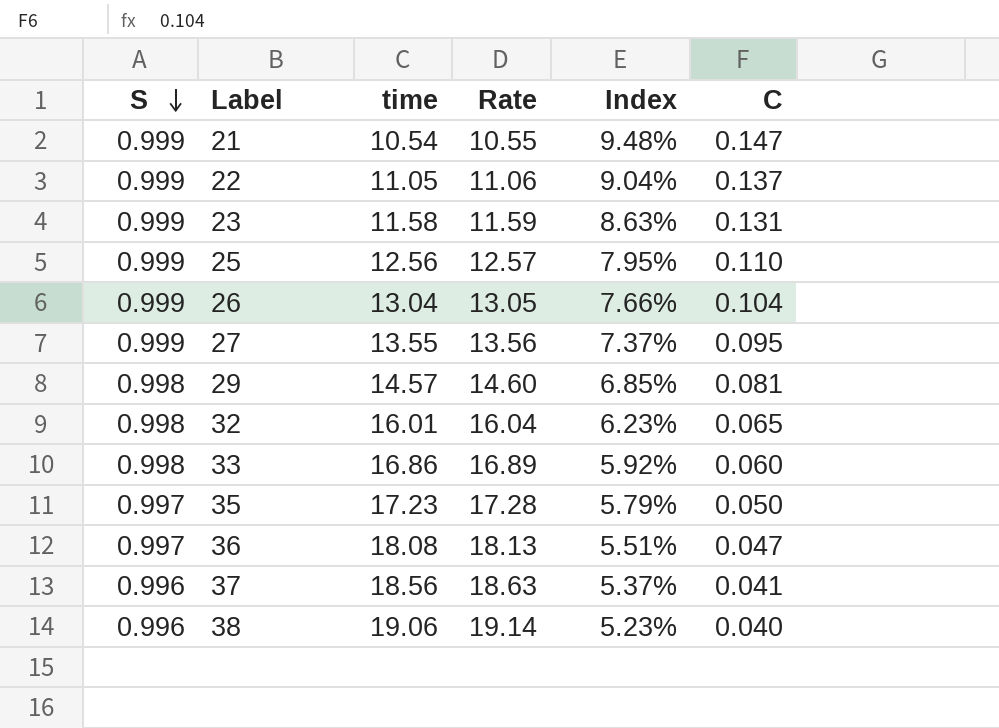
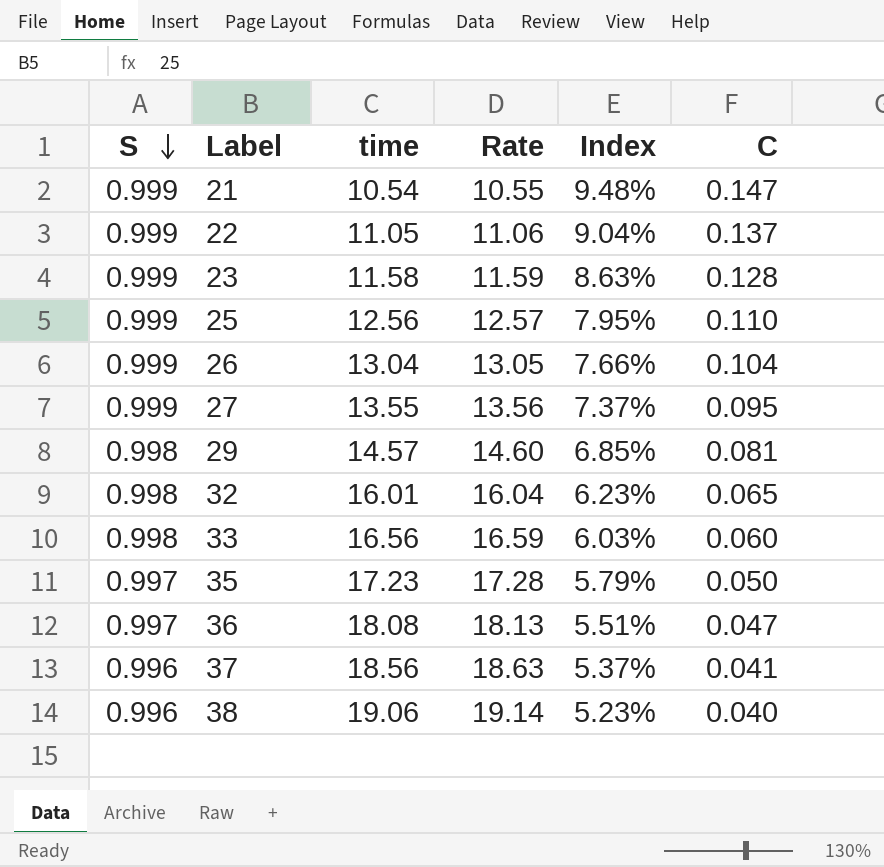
23 | C: 0.131 -> 0.128
33 | time: 16.86 -> 16.56
33 | Rate: 16.89 -> 16.59
33 | Index: 5.92% -> 6.03%

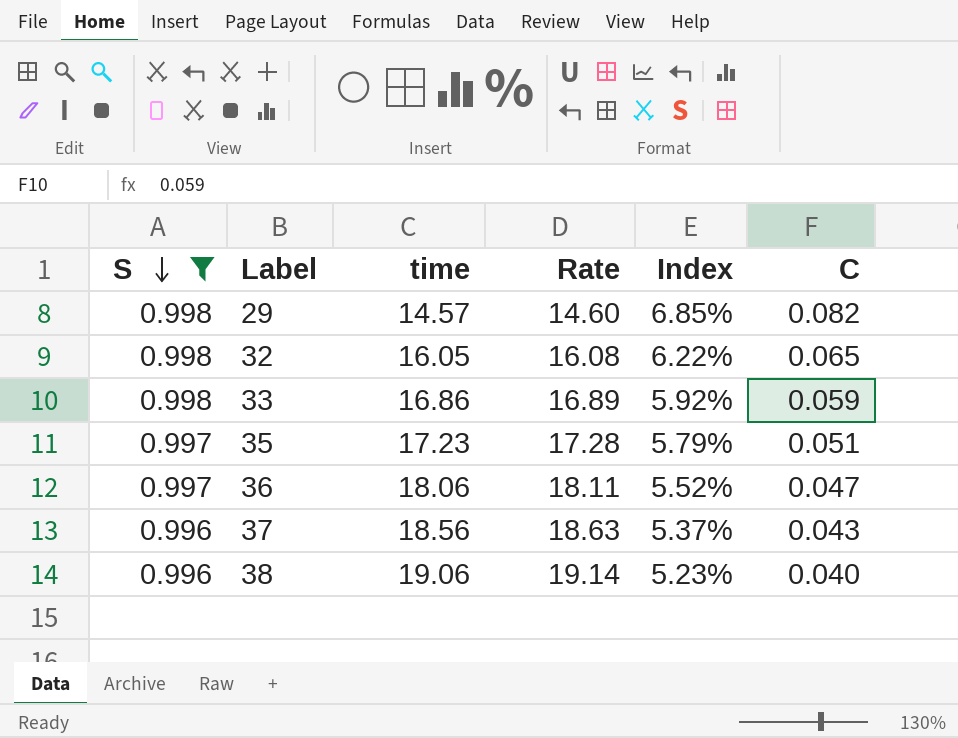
filter: none -> S != 0.999
29 | C: 0.081 -> 0.082
32 | time: 16.01 -> 16.05
32 | Rate: 16.04 -> 16.08
32 | Index: 6.23% -> 6.22%
33 | time: 16.56 -> 16.86
33 | Rate: 16.59 -> 16.89
33 | Index: 6.03% -> 5.92%
33 | C: 0.060 -> 0.059
35 | C: 0.050 -> 0.051
36 | time: 18.08 -> 18.06
36 | Rate: 18.13 -> 18.11
36 | Index: 5.51% -> 5.52%
37 | C: 0.041 -> 0.043

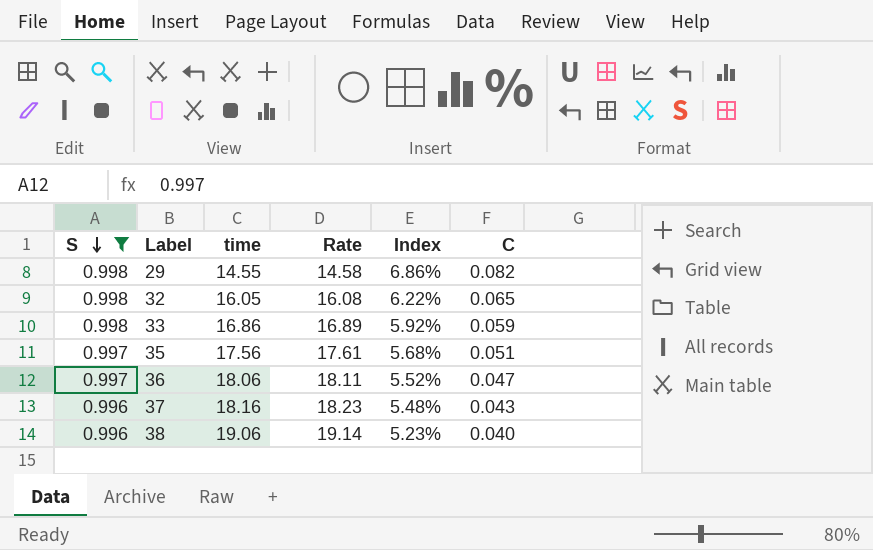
29 | time: 14.57 -> 14.55
29 | Rate: 14.60 -> 14.58
29 | Index: 6.85% -> 6.86%
35 | time: 17.23 -> 17.56
35 | Rate: 17.28 -> 17.61
35 | Index: 5.79% -> 5.68%
37 | time: 18.56 -> 18.16
37 | Rate: 18.63 -> 18.23
37 | Index: 5.37% -> 5.48%

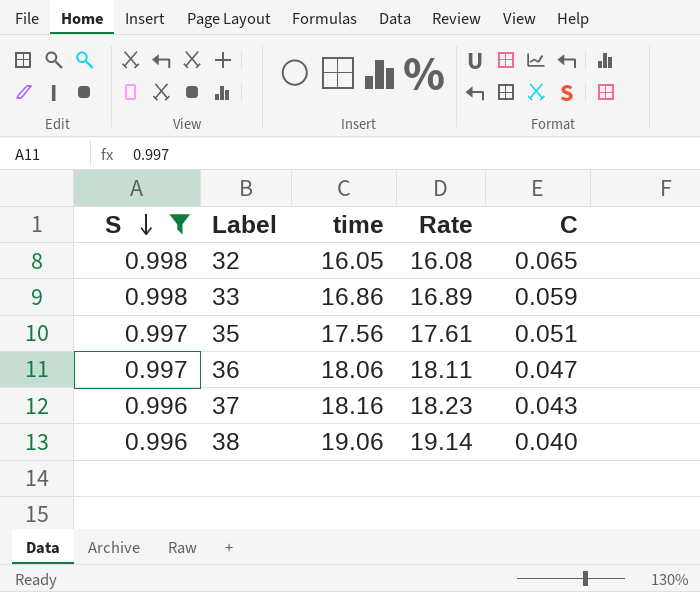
column Index | formula: [S] / [time] -> none
row 29: 0.998 | 14.55 | 14.58 | 6.86% | 0.082 -> none

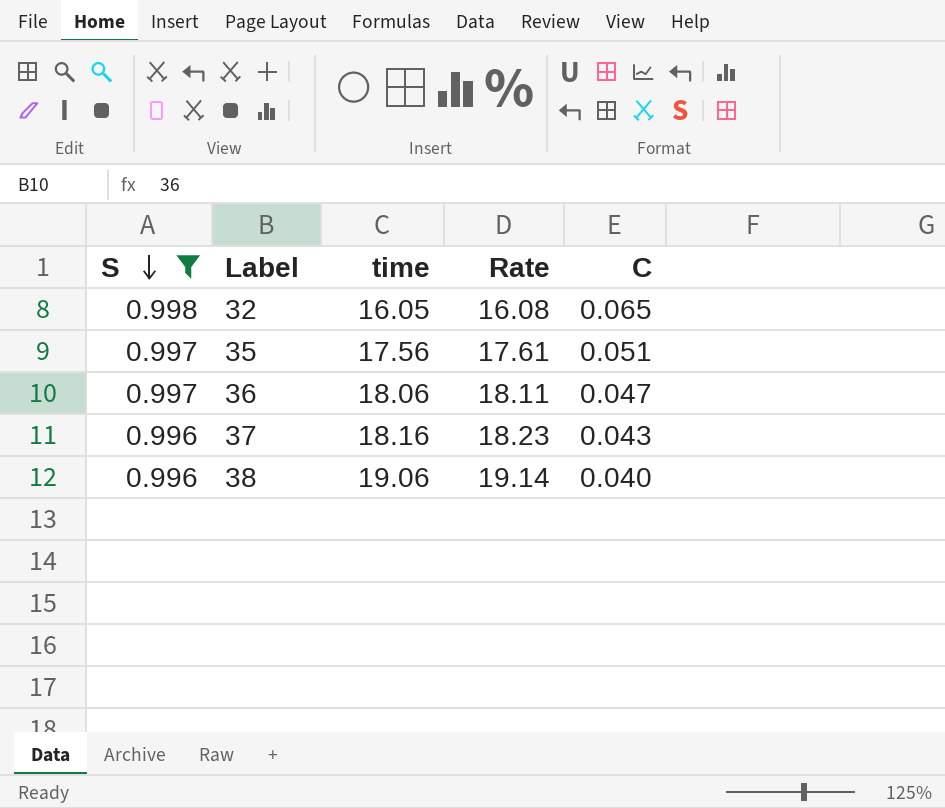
row 33: 0.998 | 16.86 | 16.89 | 0.059 -> none

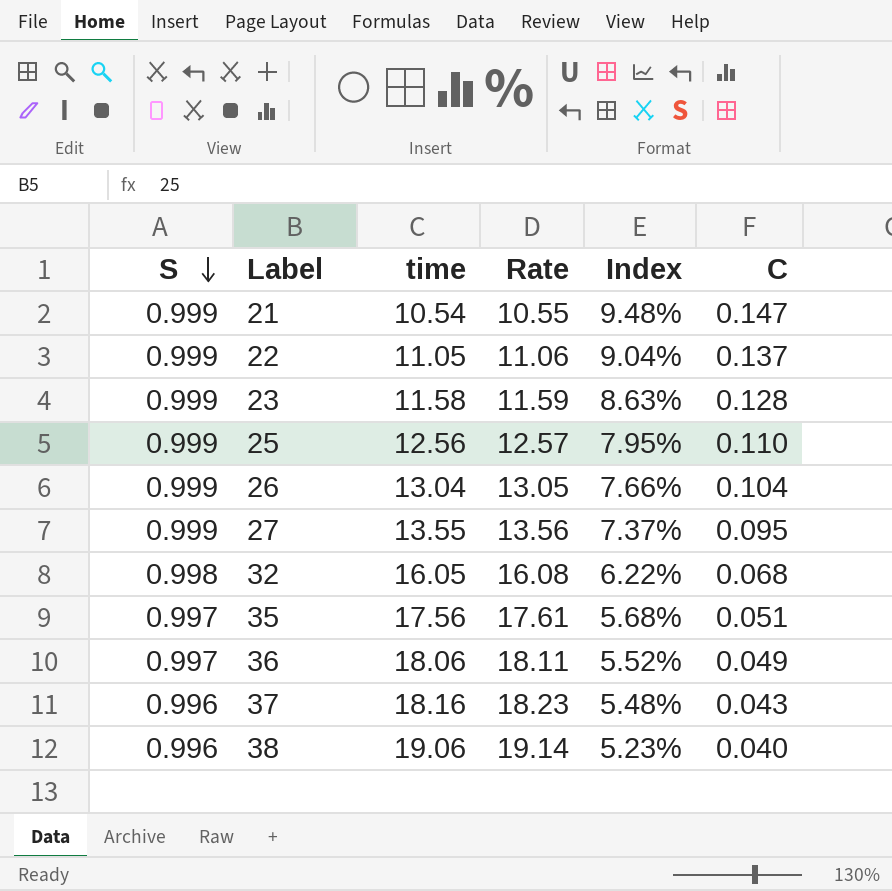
filter: S != 0.999 -> none
column Index | formula: none -> [S] / [time]
32 | C: 0.065 -> 0.068
36 | C: 0.047 -> 0.049

